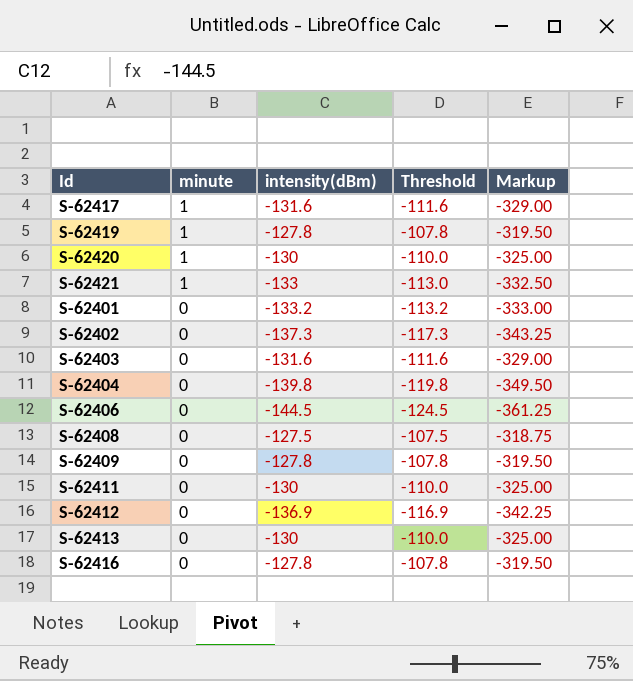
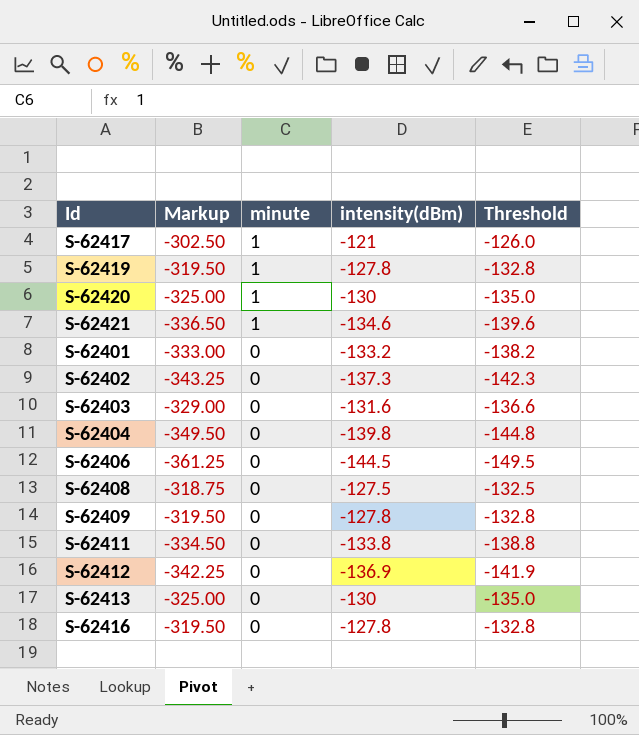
column Markup | position: 5 -> 2
column Threshold | formula: [intensity(dBm)] + 20 -> [intensity(dBm)] - 5
S-62417 | Markup: -329.00 -> -302.50
S-62417 | intensity(dBm): -131.6 -> -121
S-62421 | Markup: -332.50 -> -336.50
S-62421 | intensity(dBm): -133 -> -134.6
S-62411 | Markup: -325.00 -> -334.50
S-62411 | intensity(dBm): -130 -> -133.8

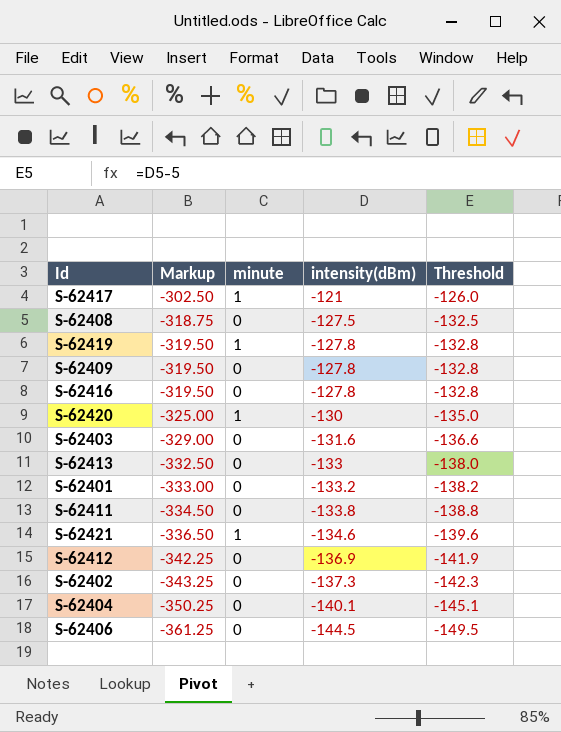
row order: minute descending -> Markup descending
S-62413 | Markup: -325.00 -> -332.50
S-62413 | intensity(dBm): -130 -> -133
S-62413 | Threshold: -135.0 -> -138.0
S-62404 | Markup: -349.50 -> -350.25
S-62404 | intensity(dBm): -139.8 -> -140.1
S-62404 | Threshold: -144.8 -> -145.1

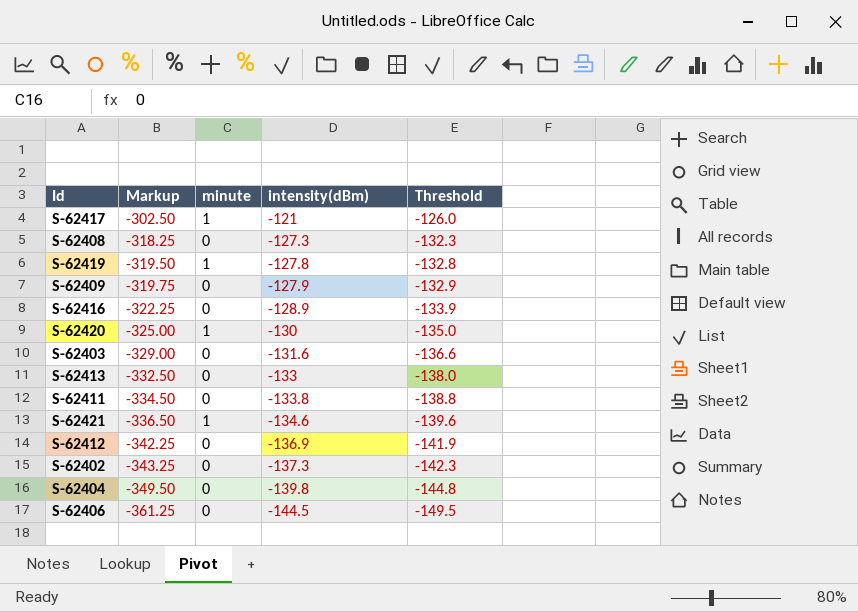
row S-62401: -333.00 | 0 | -133.2 | -138.2 -> none
S-62408 | Markup: -318.75 -> -318.25
S-62408 | intensity(dBm): -127.5 -> -127.3
S-62408 | Threshold: -132.5 -> -132.3
S-62409 | Markup: -319.50 -> -319.75
S-62409 | intensity(dBm): -127.8 -> -127.9
S-62409 | Threshold: -132.8 -> -132.9
S-62416 | Markup: -319.50 -> -322.25
S-62416 | intensity(dBm): -127.8 -> -128.9
S-62416 | Threshold: -132.8 -> -133.9
S-62404 | Markup: -350.25 -> -349.50
S-62404 | intensity(dBm): -140.1 -> -139.8
S-62404 | Threshold: -145.1 -> -144.8

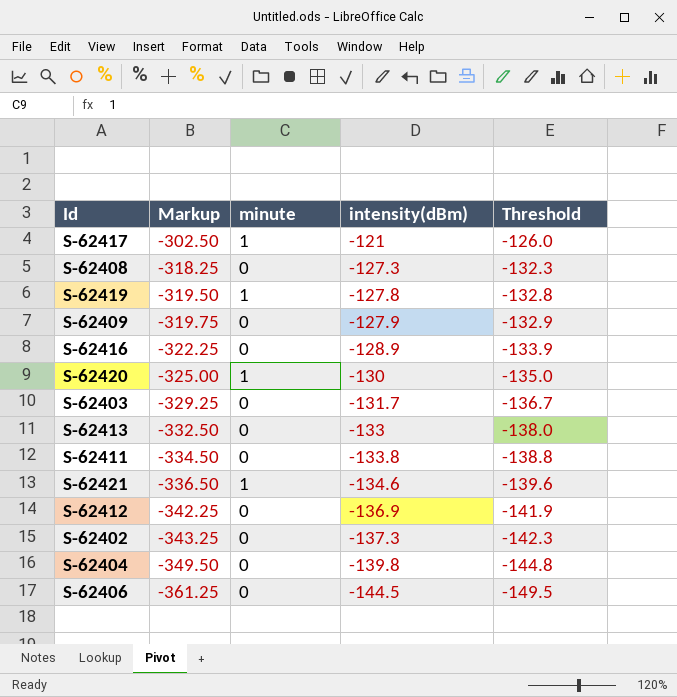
S-62403 | Markup: -329.00 -> -329.25
S-62403 | intensity(dBm): -131.6 -> -131.7
S-62403 | Threshold: -136.6 -> -136.7

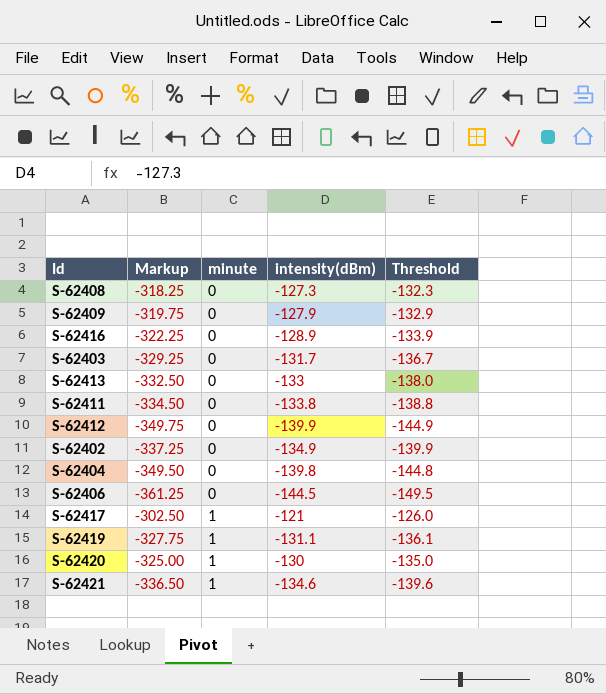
row order: Markup descending -> minute ascending
S-62412 | Markup: -342.25 -> -349.75
S-62412 | intensity(dBm): -136.9 -> -139.9
S-62412 | Threshold: -141.9 -> -144.9
S-62402 | Markup: -343.25 -> -337.25
S-62402 | intensity(dBm): -137.3 -> -134.9
S-62402 | Threshold: -142.3 -> -139.9
S-62419 | Markup: -319.50 -> -327.75
S-62419 | intensity(dBm): -127.8 -> -131.1
S-62419 | Threshold: -132.8 -> -136.1

